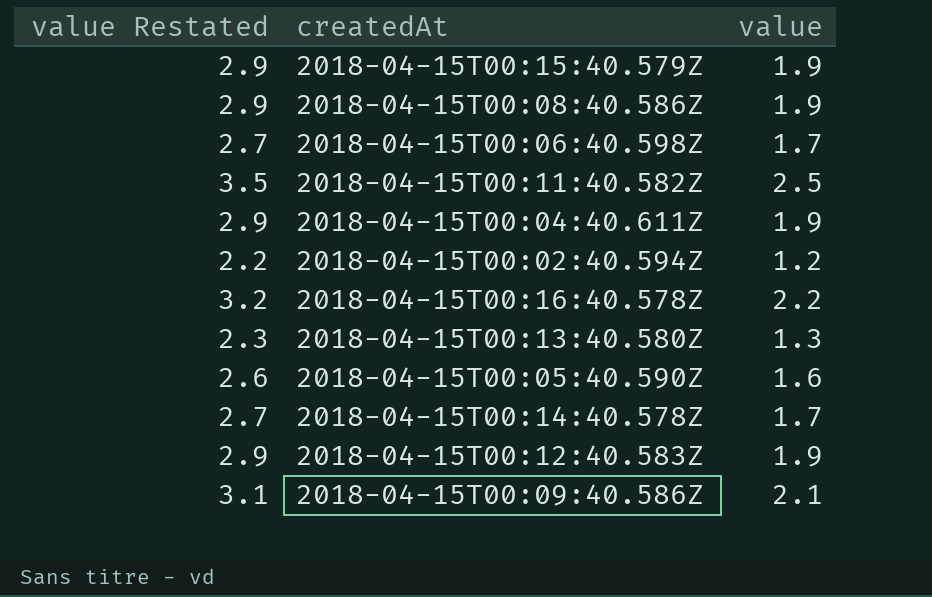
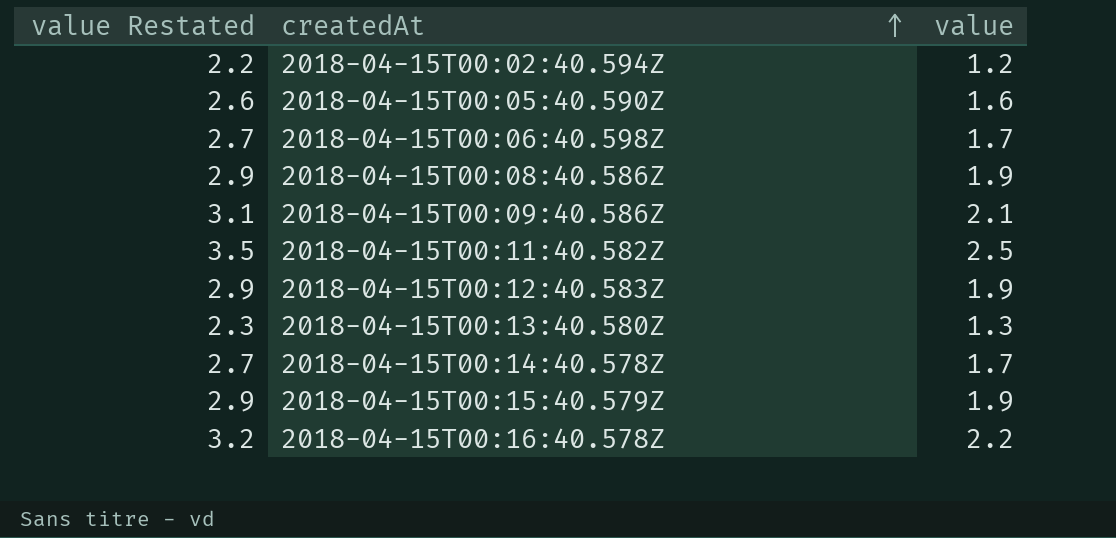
row order: none -> createdAt ascending
row 2018-04-15T00:04:40.611Z: 2.9 | 1.9 -> none

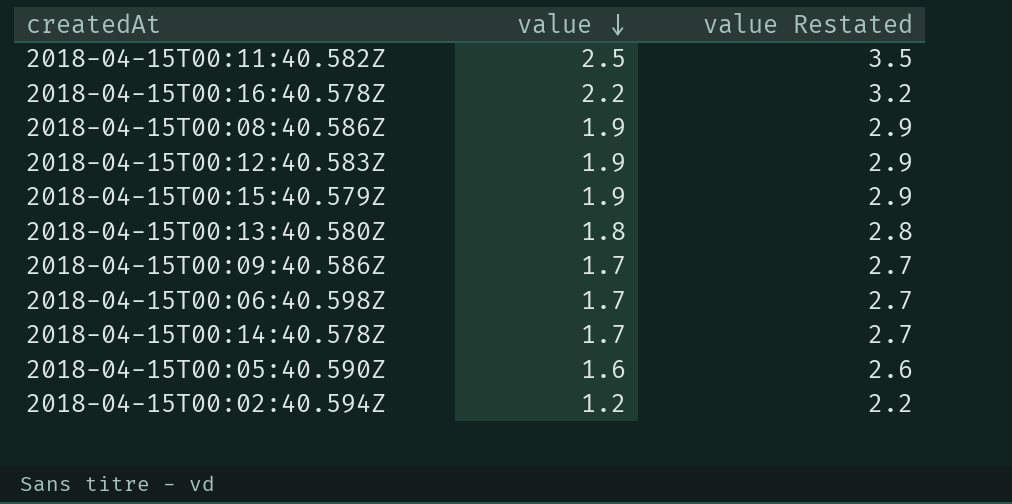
row order: createdAt ascending -> value descending
column value Restated | position: 1 -> 3
2018-04-15T00:13:40.580Z | value: 1.3 -> 1.8
2018-04-15T00:13:40.580Z | value Restated: 2.3 -> 2.8
2018-04-15T00:09:40.586Z | value: 2.1 -> 1.7
2018-04-15T00:09:40.586Z | value Restated: 3.1 -> 2.7

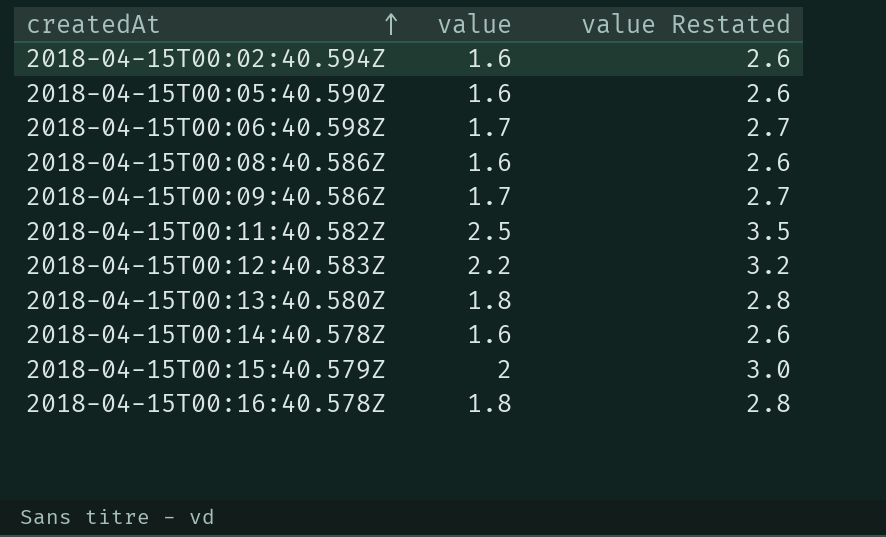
row order: value descending -> createdAt ascending
2018-04-15T00:02:40.594Z | value: 1.2 -> 1.6
2018-04-15T00:02:40.594Z | value Restated: 2.2 -> 2.6
2018-04-15T00:08:40.586Z | value: 1.9 -> 1.6
2018-04-15T00:08:40.586Z | value Restated: 2.9 -> 2.6
2018-04-15T00:12:40.583Z | value: 1.9 -> 2.2
2018-04-15T00:12:40.583Z | value Restated: 2.9 -> 3.2
2018-04-15T00:14:40.578Z | value: 1.7 -> 1.6
2018-04-15T00:14:40.578Z | value Restated: 2.7 -> 2.6
2018-04-15T00:15:40.579Z | value: 1.9 -> 2
2018-04-15T00:15:40.579Z | value Restated: 2.9 -> 3.0
2018-04-15T00:16:40.578Z | value: 2.2 -> 1.8
2018-04-15T00:16:40.578Z | value Restated: 3.2 -> 2.8

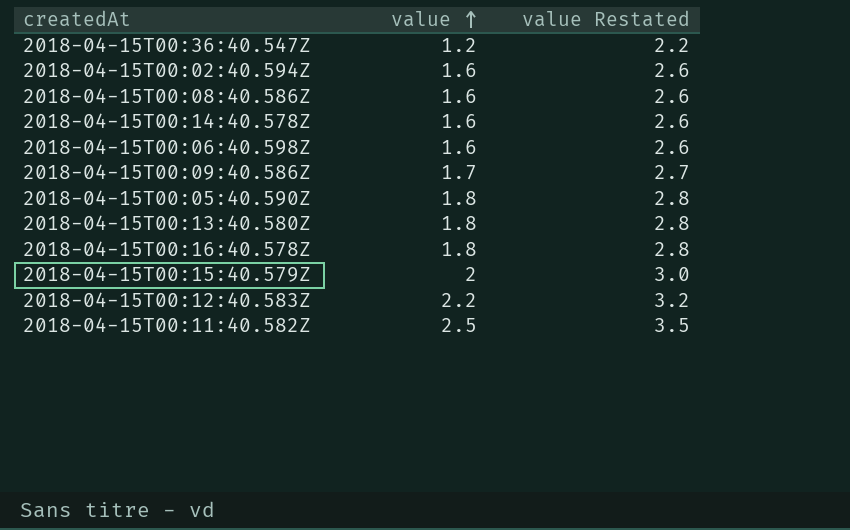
row order: createdAt ascending -> value ascending
row 2018-04-15T00:36:40.547Z: none -> 1.2 | 2.2
2018-04-15T00:06:40.598Z | value: 1.7 -> 1.6
2018-04-15T00:06:40.598Z | value Restated: 2.7 -> 2.6
2018-04-15T00:05:40.590Z | value: 1.6 -> 1.8
2018-04-15T00:05:40.590Z | value Restated: 2.6 -> 2.8

